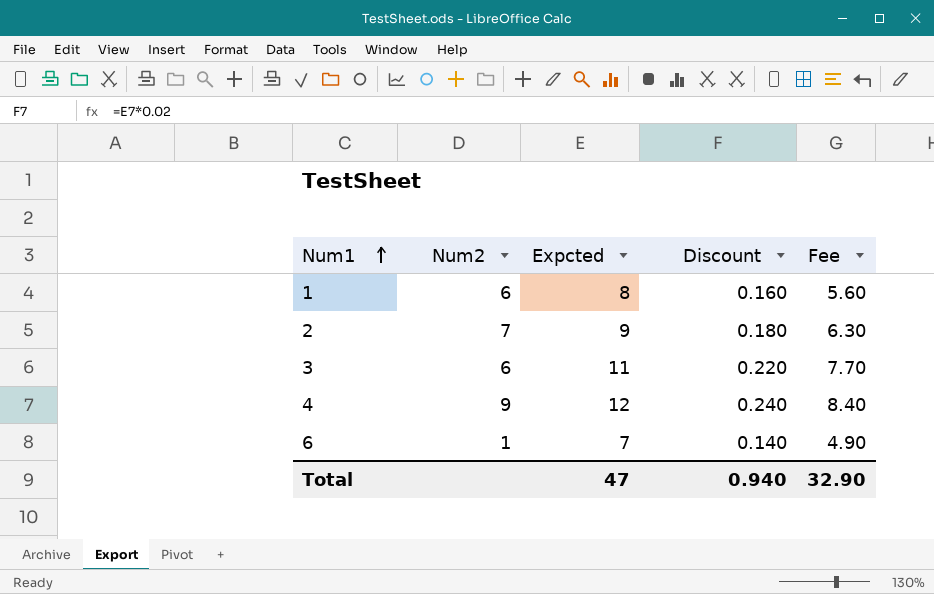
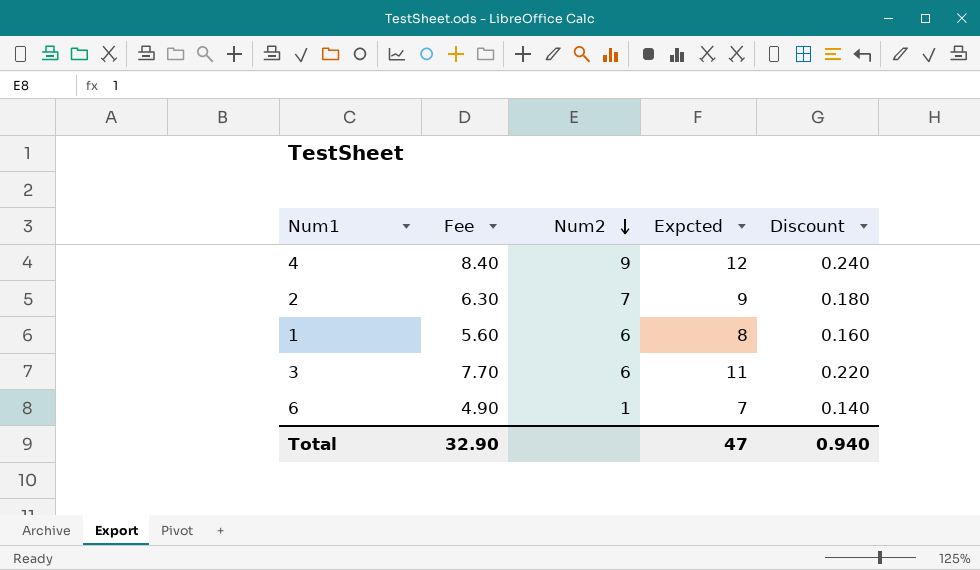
row order: Num1 ascending -> Num2 descending
column Fee | position: 5 -> 2

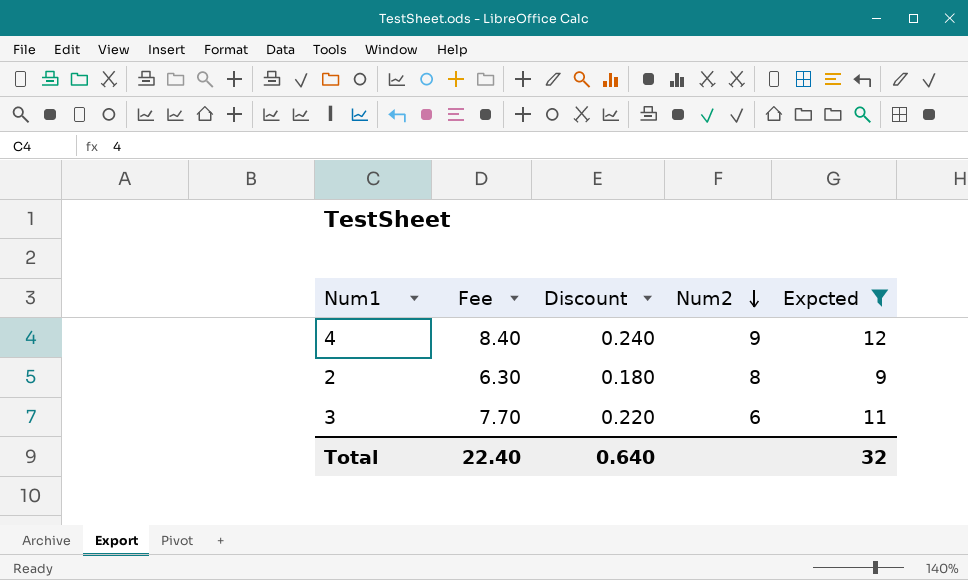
filter: none -> Expcted >= 9
column Discount | position: 5 -> 3
2 | Num2: 7 -> 8
Total | Fee: 32.90 -> 22.40
Total | Discount: 0.940 -> 0.640
Total | Expcted: 47 -> 32

